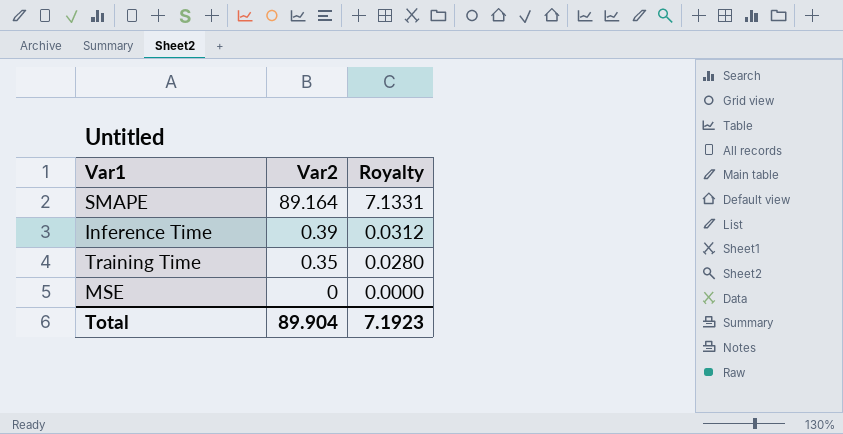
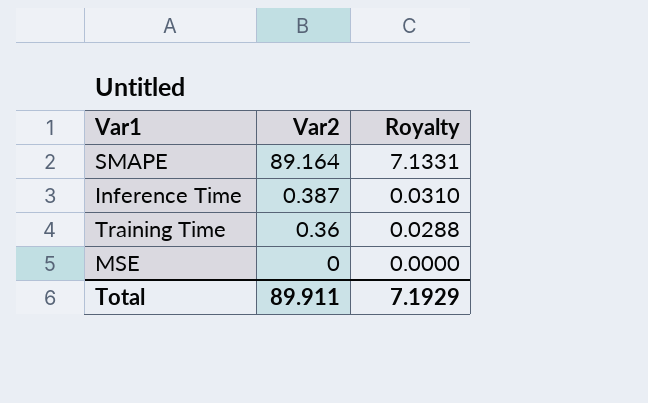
Inference Time | Var2: 0.39 -> 0.387
Inference Time | Royalty: 0.0312 -> 0.0310
Training Time | Var2: 0.35 -> 0.36
Training Time | Royalty: 0.0280 -> 0.0288
Total | Var2: 89.904 -> 89.911
Total | Royalty: 7.1923 -> 7.1929

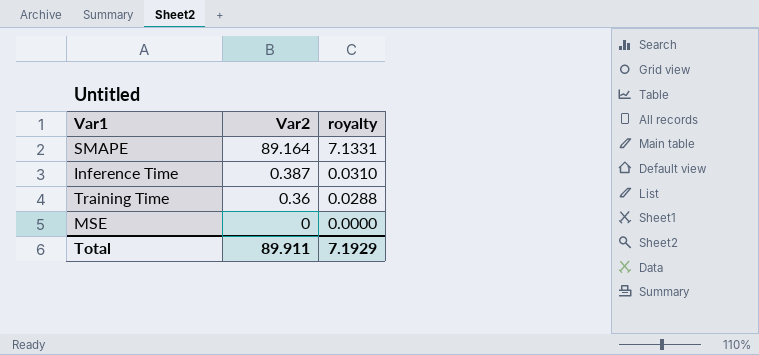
column name: Royalty -> royalty

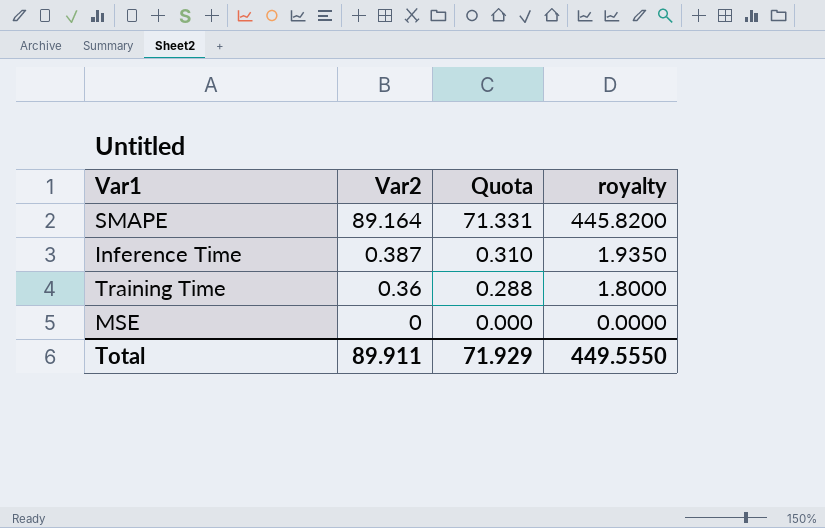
column Quota | formula: none -> [Var2] * 0.8
column royalty | formula: [Var2] * 0.08 -> [Var2] * 5
Total | royalty: 7.1929 -> 449.5550

